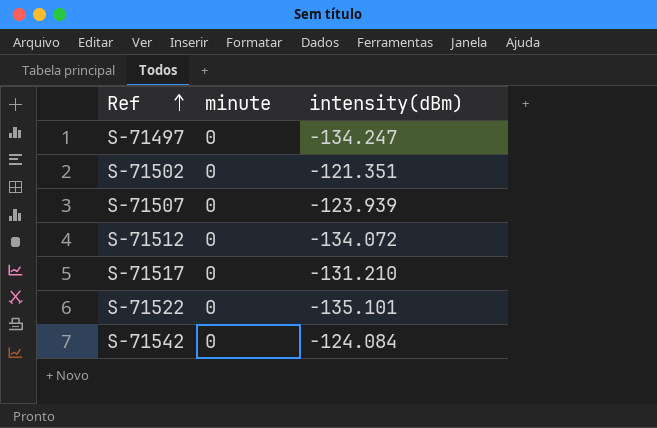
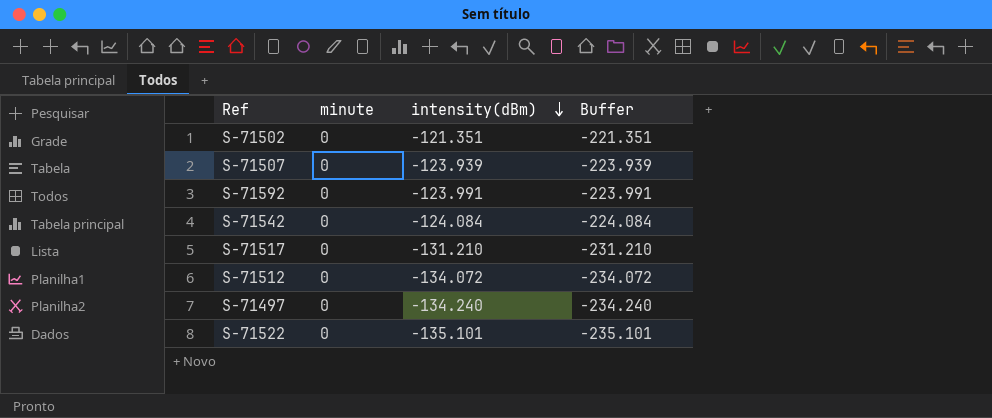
row order: Ref ascending -> intensity(dBm) descending
column Buffer | formula: none -> [intensity(dBm)] - 100
row S-71592: none -> 0 | -123.991 | -223.991
S-71497 | intensity(dBm): -134.247 -> -134.240

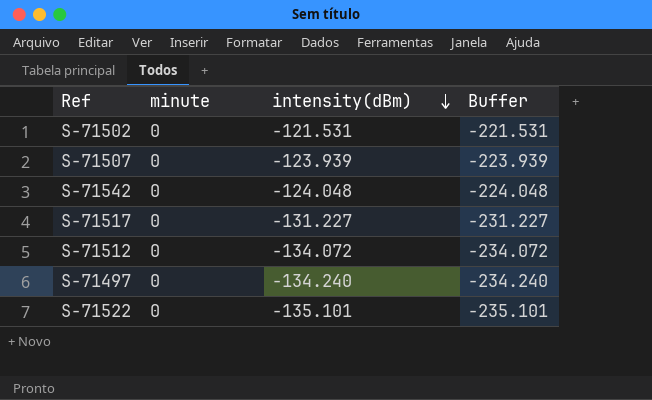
row S-71592: 0 | -123.991 | -223.991 -> none
S-71502 | intensity(dBm): -121.351 -> -121.531
S-71502 | Buffer: -221.351 -> -221.531
S-71542 | intensity(dBm): -124.084 -> -124.048
S-71542 | Buffer: -224.084 -> -224.048
S-71517 | intensity(dBm): -131.210 -> -131.227
S-71517 | Buffer: -231.210 -> -231.227

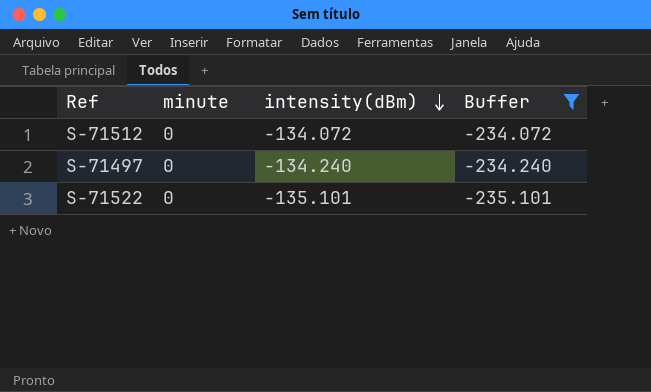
filter: none -> Buffer <= -234.072

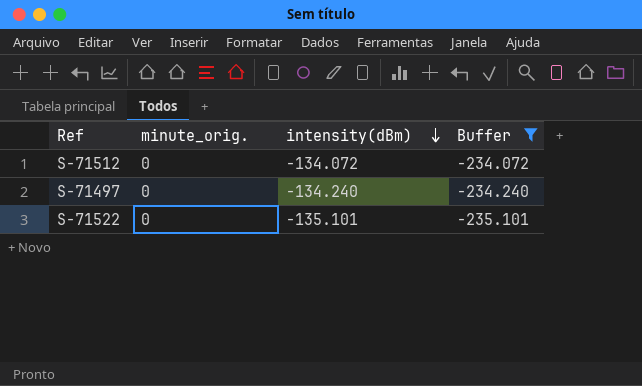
column name: minute -> minute_orig.

